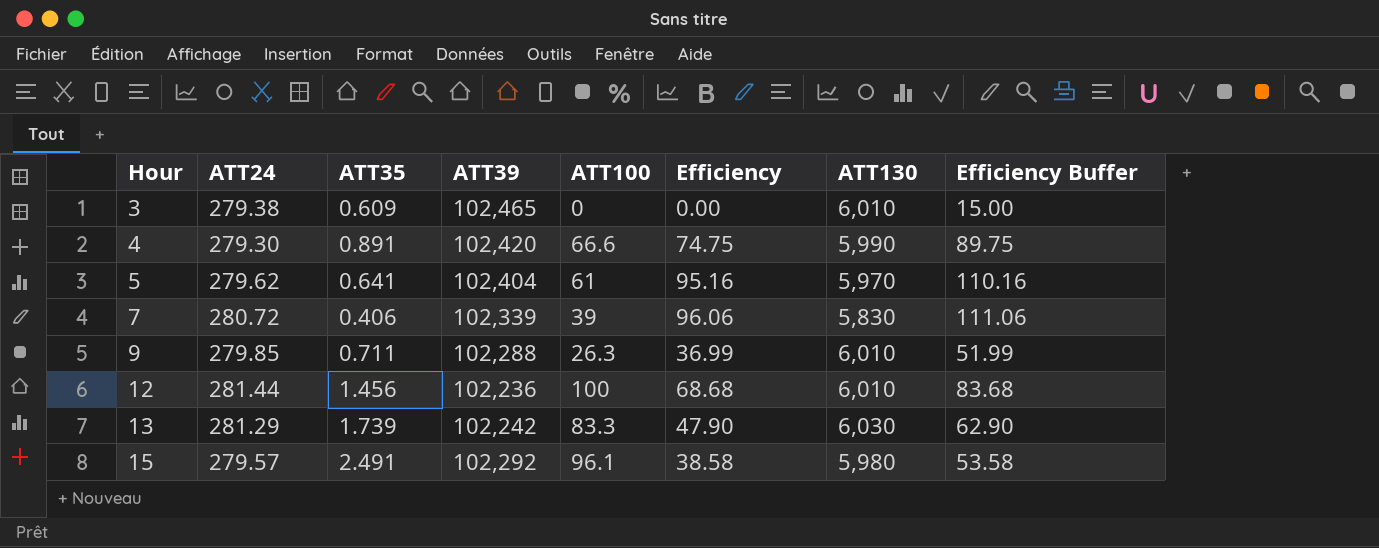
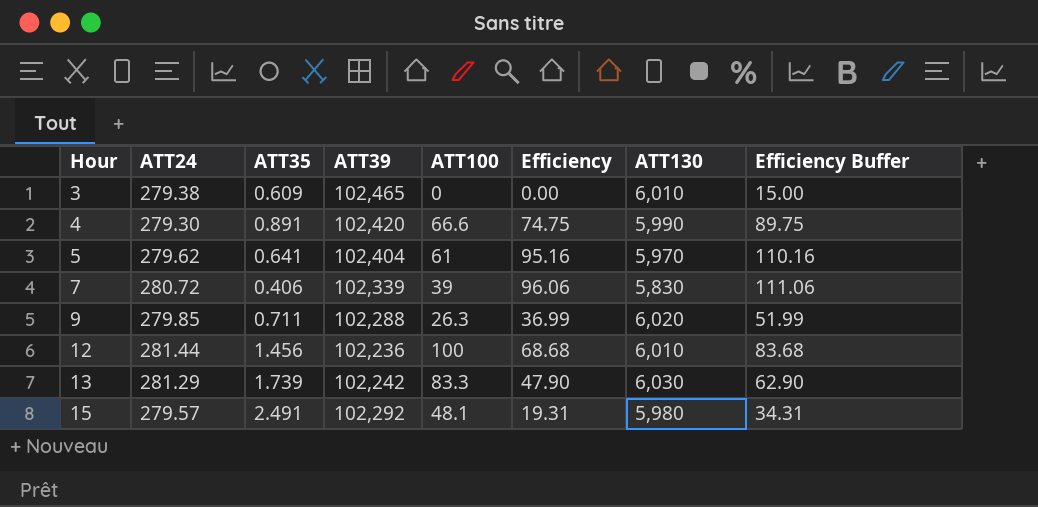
9 | ATT130: 6,010 -> 6,020
15 | ATT100: 96.1 -> 48.1
15 | Efficiency: 38.58 -> 19.31
15 | Efficiency Buffer: 53.58 -> 34.31

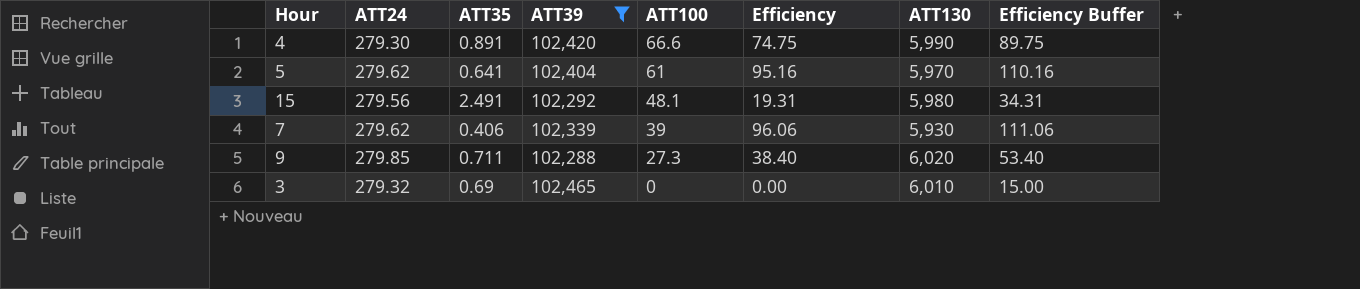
filter: none -> ATT39 >= 102,288
row order: Hour ascending -> ATT100 descending
15 | ATT24: 279.57 -> 279.56
7 | ATT24: 280.72 -> 279.62
7 | ATT130: 5,830 -> 5,930
9 | ATT100: 26.3 -> 27.3
9 | Efficiency: 36.99 -> 38.40
9 | Efficiency Buffer: 51.99 -> 53.40
3 | ATT24: 279.38 -> 279.32
3 | ATT35: 0.609 -> 0.69

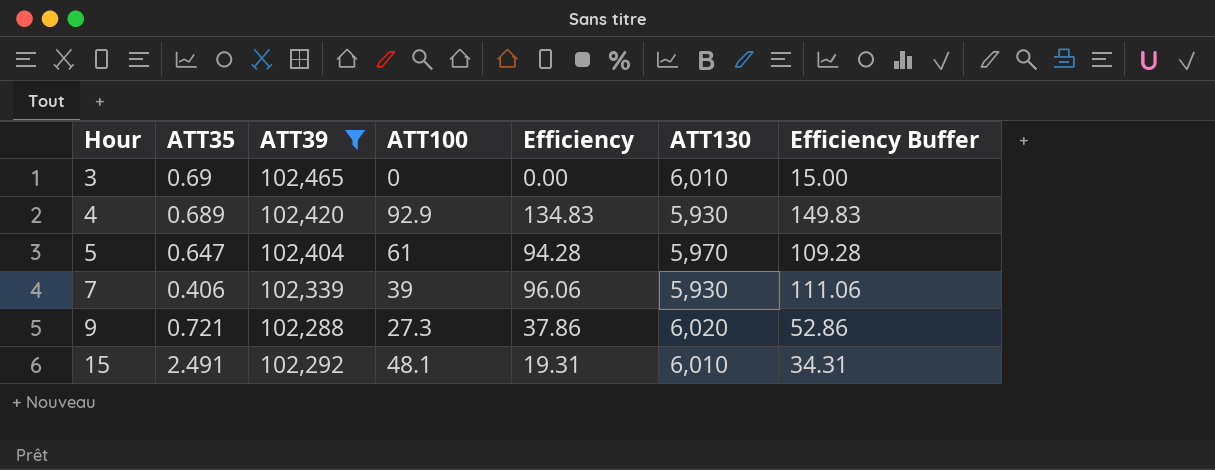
row order: ATT100 descending -> Hour ascending
column ATT24 | position: 2 -> none
4 | ATT35: 0.891 -> 0.689
4 | ATT100: 66.6 -> 92.9
4 | Efficiency: 74.75 -> 134.83
4 | ATT130: 5,990 -> 5,930
4 | Efficiency Buffer: 89.75 -> 149.83
5 | ATT35: 0.641 -> 0.647
5 | Efficiency: 95.16 -> 94.28
5 | Efficiency Buffer: 110.16 -> 109.28
9 | ATT35: 0.711 -> 0.721
9 | Efficiency: 38.40 -> 37.86
9 | Efficiency Buffer: 53.40 -> 52.86
15 | ATT130: 5,980 -> 6,010

